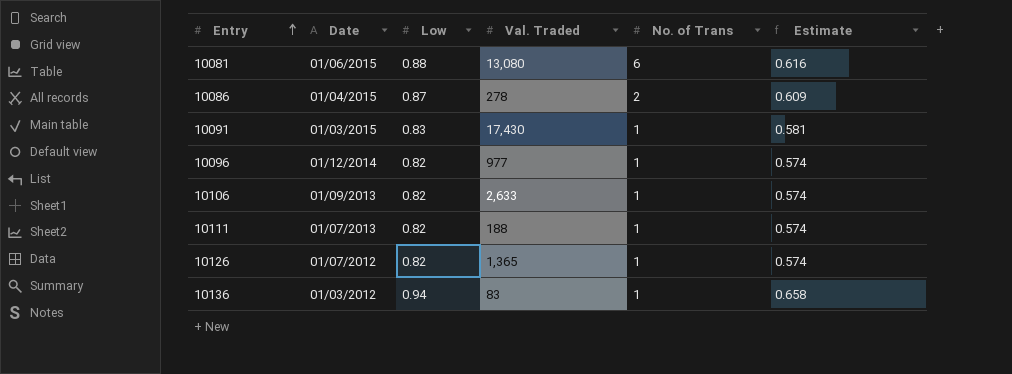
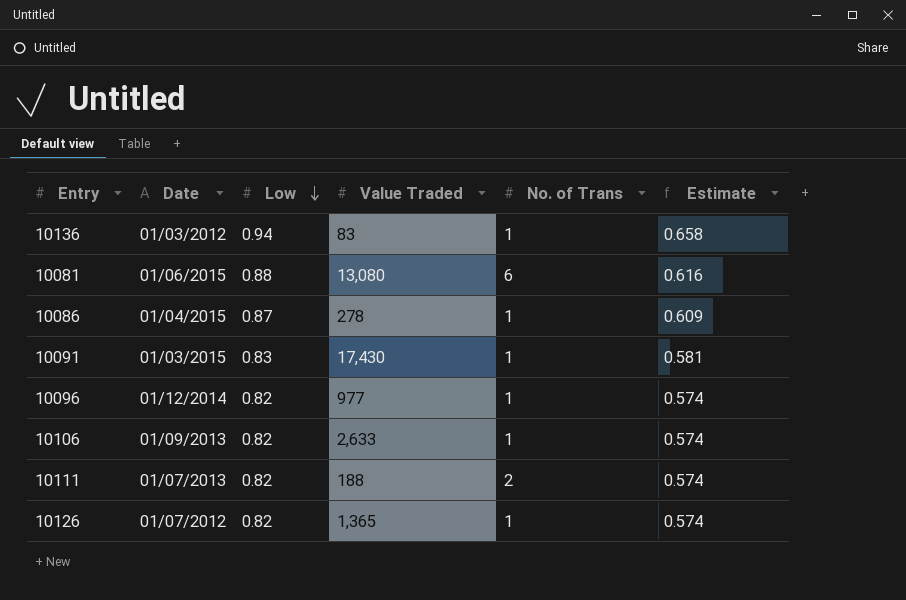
row order: Entry ascending -> Low descending
column name: Val. Traded -> Value Traded
10086 | No. of Trans: 2 -> 1
10111 | No. of Trans: 1 -> 2

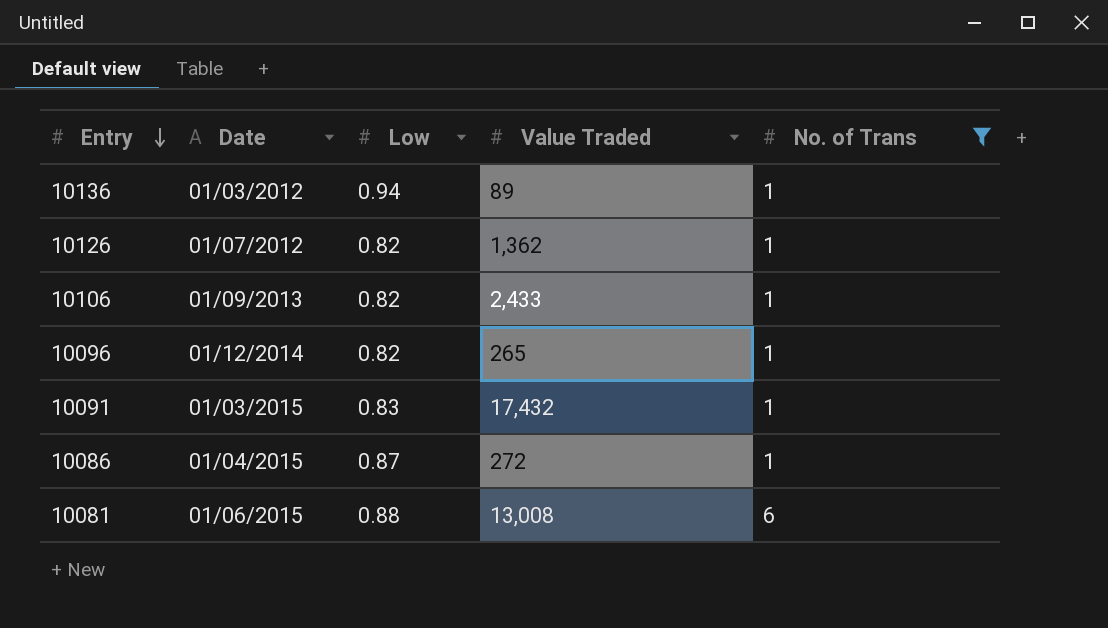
filter: none -> No. of Trans != 2
row order: Low descending -> Entry descending
column Estimate | formula: [Low] * 0.7 -> none
10136 | Value Traded: 83 -> 89
10126 | Value Traded: 1,365 -> 1,362
10106 | Value Traded: 2,633 -> 2,433
10096 | Value Traded: 977 -> 265
10091 | Value Traded: 17,430 -> 17,432
10086 | Value Traded: 278 -> 272
10081 | Value Traded: 13,080 -> 13,008

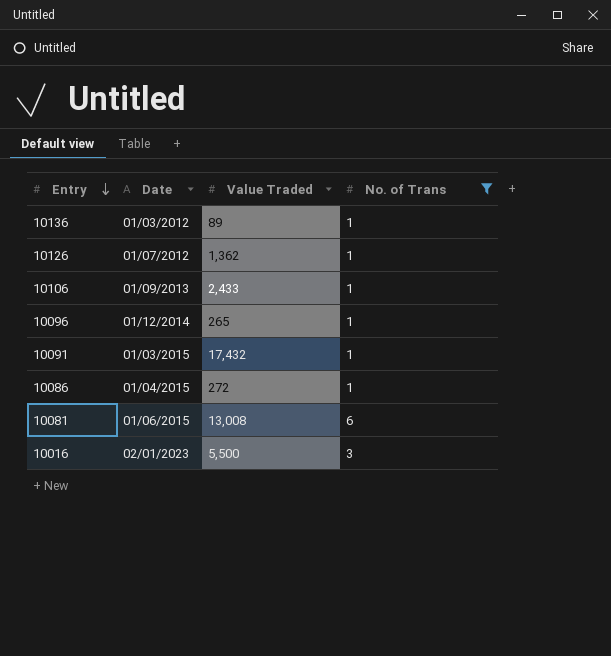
column Low | position: 3 -> none
row 10016: none -> 02/01/2023 | 5,500 | 3

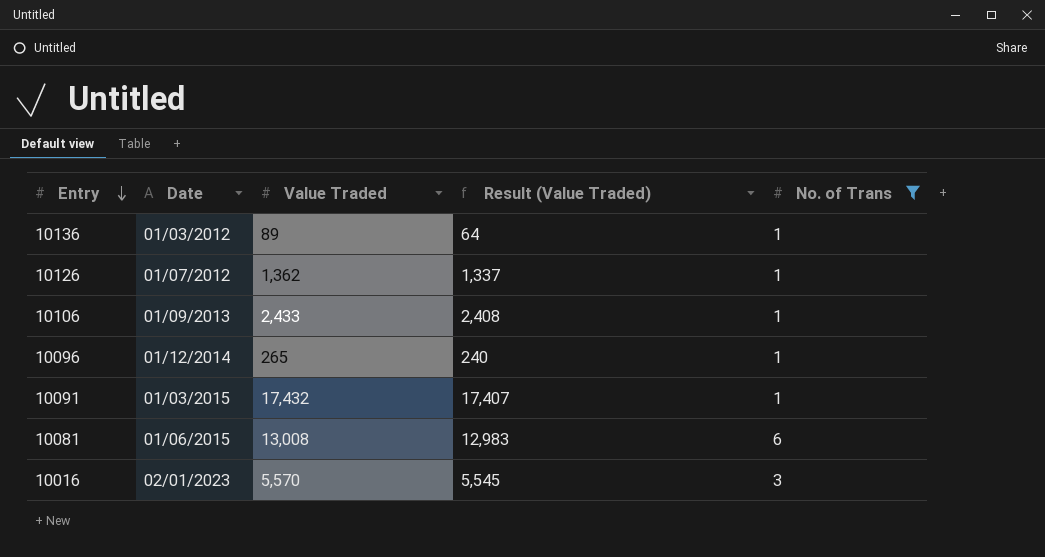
column Result (Value Traded) | formula: none -> [Value Traded] - 25
row 10086: 01/04/2015 | 272 | 1 -> none
10016 | Value Traded: 5,500 -> 5,570

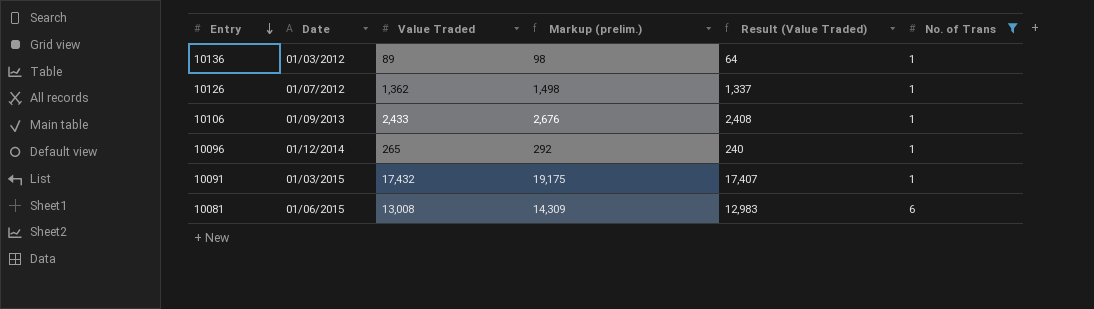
column Markup (prelim.) | formula: none -> [Value Traded] * 1.1
row 10016: 02/01/2023 | 5,570 | 5,545 | 3 -> none

